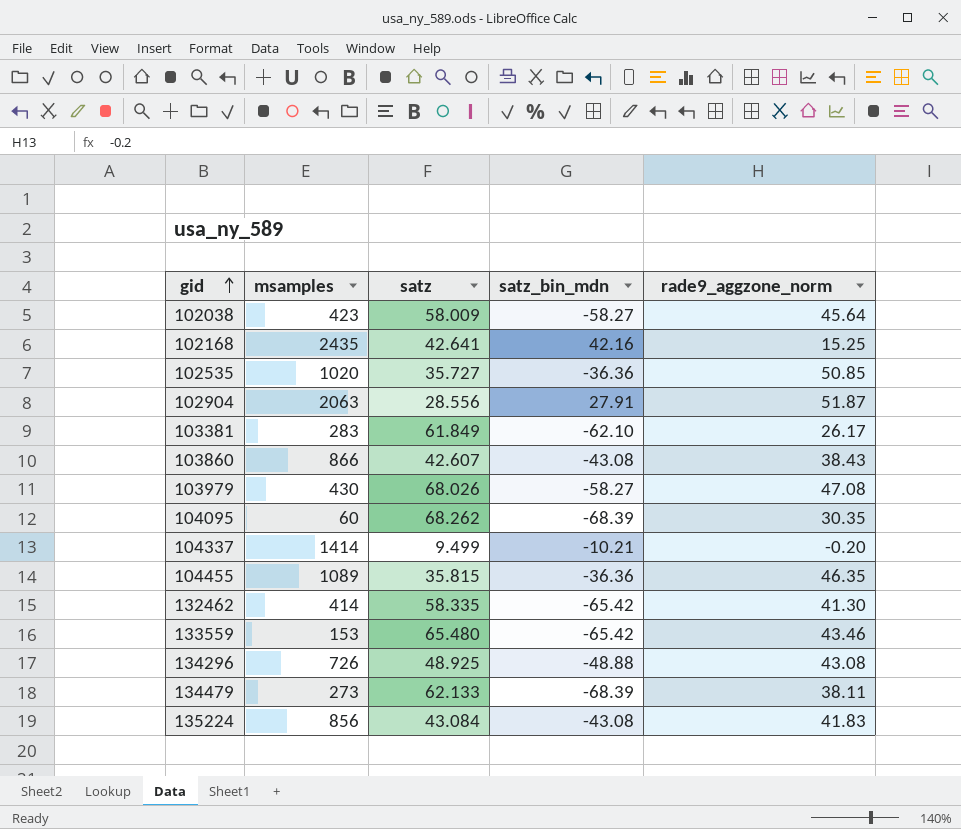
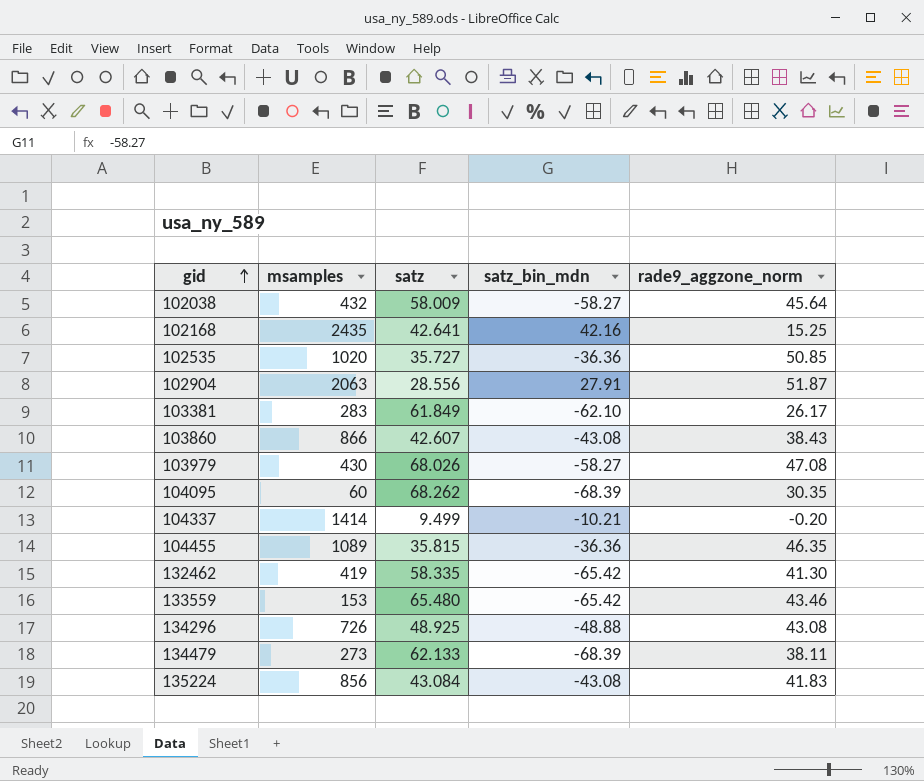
102038 | msamples: 423 -> 432
132462 | msamples: 414 -> 419

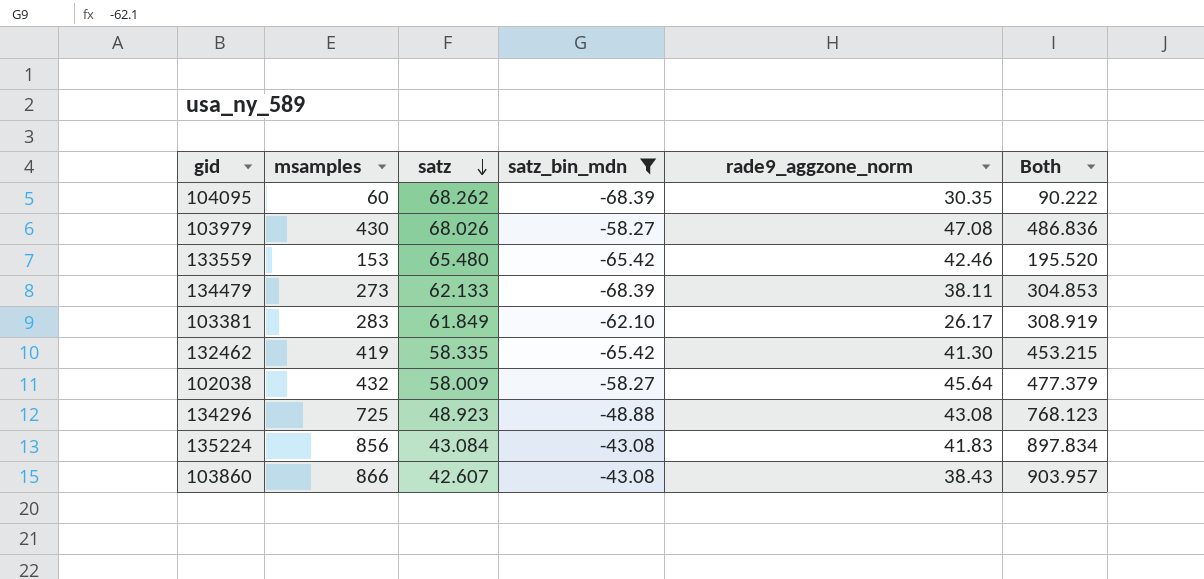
filter: none -> satz_bin_mdn <= -43.08
row order: gid ascending -> satz descending
column Both | formula: none -> [msamples] + [satz] + [satz_bin_mdn] + [rade9_aggzone_norm]
133559 | rade9_aggzone_norm: 43.46 -> 42.46
134296 | msamples: 726 -> 725
134296 | satz: 48.925 -> 48.923

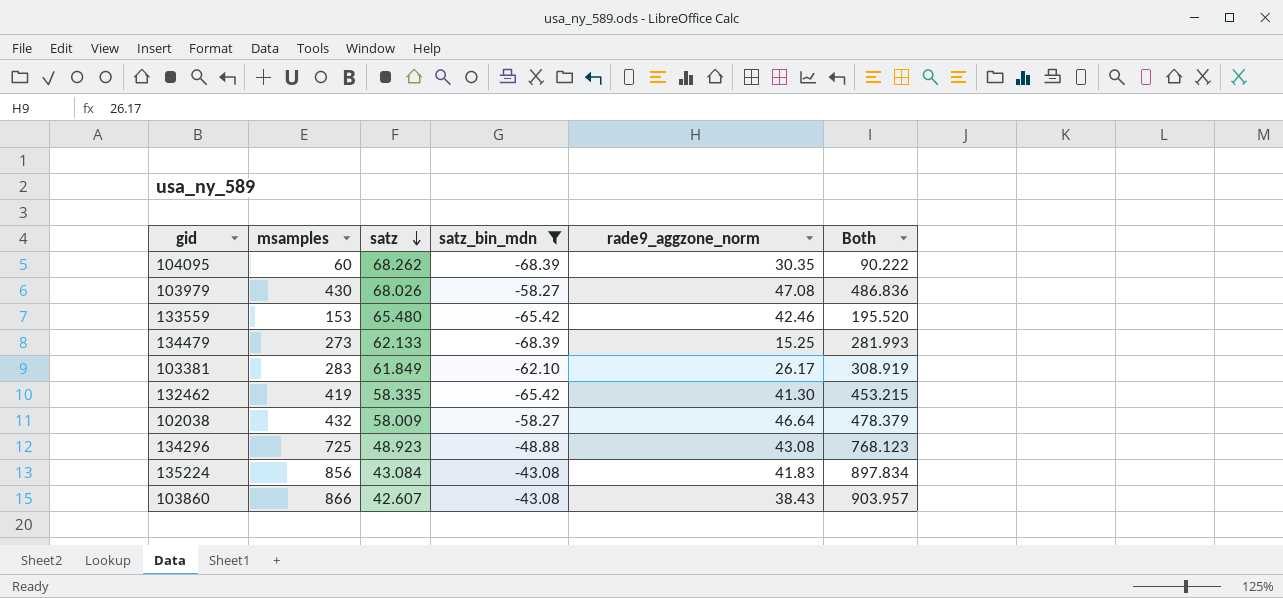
134479 | rade9_aggzone_norm: 38.11 -> 15.25
134479 | Both: 304.853 -> 281.993
102038 | rade9_aggzone_norm: 45.64 -> 46.64
102038 | Both: 477.379 -> 478.379

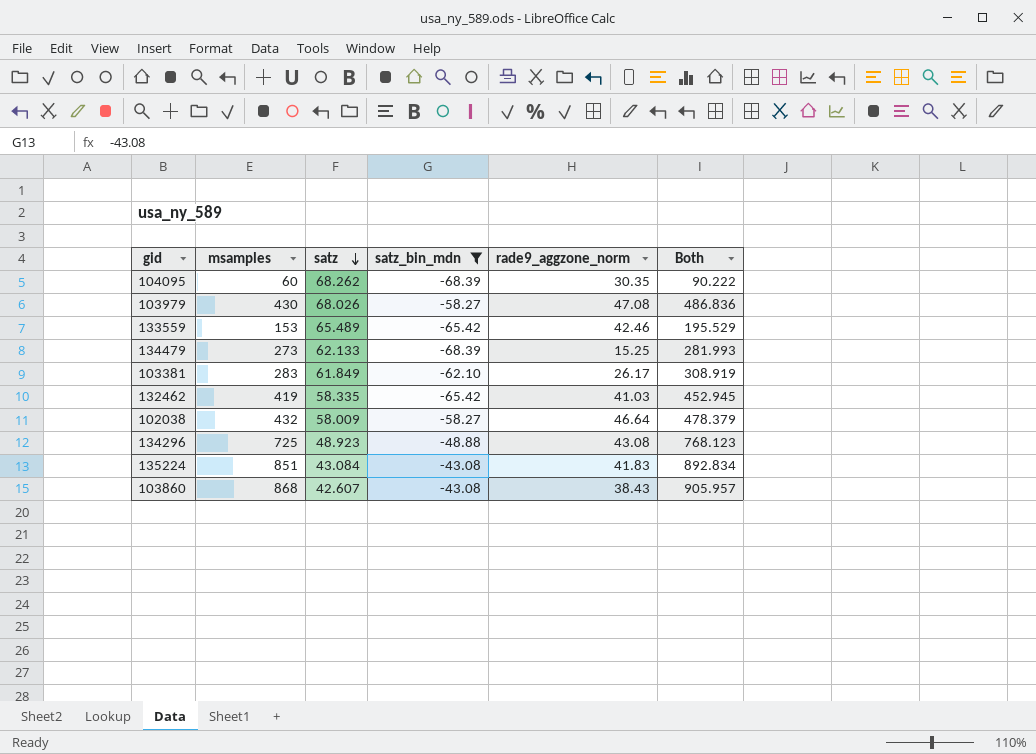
133559 | satz: 65.480 -> 65.489
133559 | Both: 195.520 -> 195.529
132462 | rade9_aggzone_norm: 41.30 -> 41.03
132462 | Both: 453.215 -> 452.945
135224 | msamples: 856 -> 851
135224 | Both: 897.834 -> 892.834
103860 | msamples: 866 -> 868
103860 | Both: 903.957 -> 905.957

